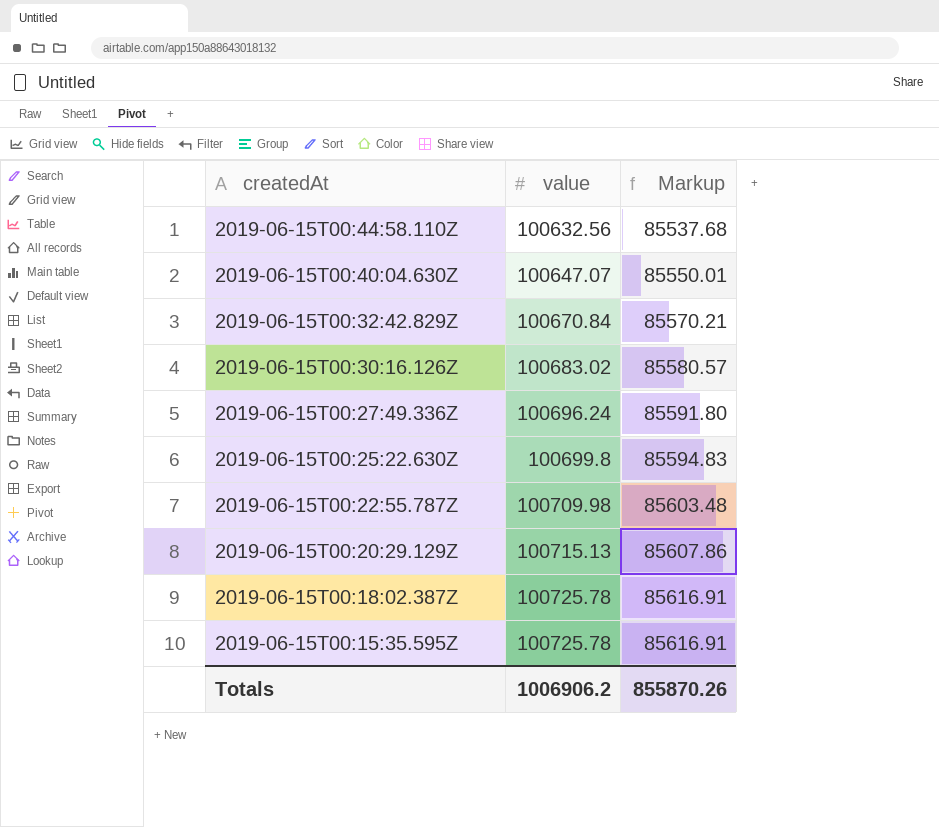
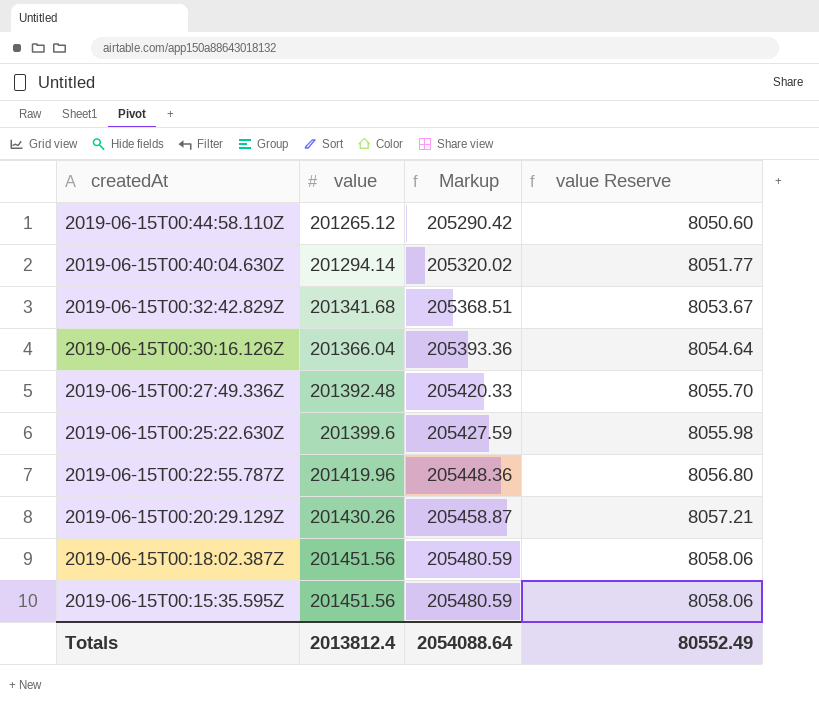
column Markup | formula: [value] * 0.85 -> [value] * 1.02
column value Reserve | formula: none -> [value] * 0.04
2019-06-15T00:44:58.110Z | value: 100632.56 -> 201265.12
2019-06-15T00:40:04.630Z | value: 100647.07 -> 201294.14
2019-06-15T00:32:42.829Z | value: 100670.84 -> 201341.68
2019-06-15T00:30:16.126Z | value: 100683.02 -> 201366.04
2019-06-15T00:27:49.336Z | value: 100696.24 -> 201392.48
2019-06-15T00:25:22.630Z | value: 100699.8 -> 201399.6
2019-06-15T00:22:55.787Z | value: 100709.98 -> 201419.96
2019-06-15T00:20:29.129Z | value: 100715.13 -> 201430.26
2019-06-15T00:18:02.387Z | value: 100725.78 -> 201451.56
2019-06-15T00:15:35.595Z | value: 100725.78 -> 201451.56
Totals | value: 1006906.2 -> 2013812.4
Totals | Markup: 855870.26 -> 2054088.64

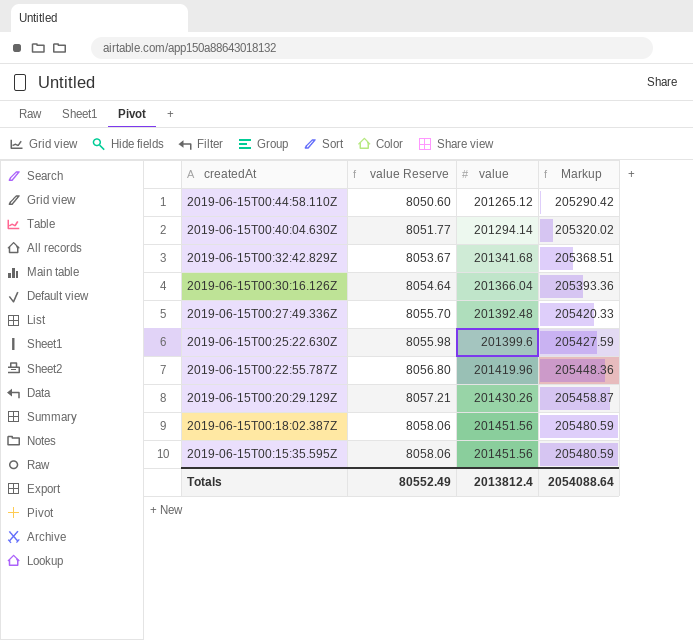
column value Reserve | position: 4 -> 2

